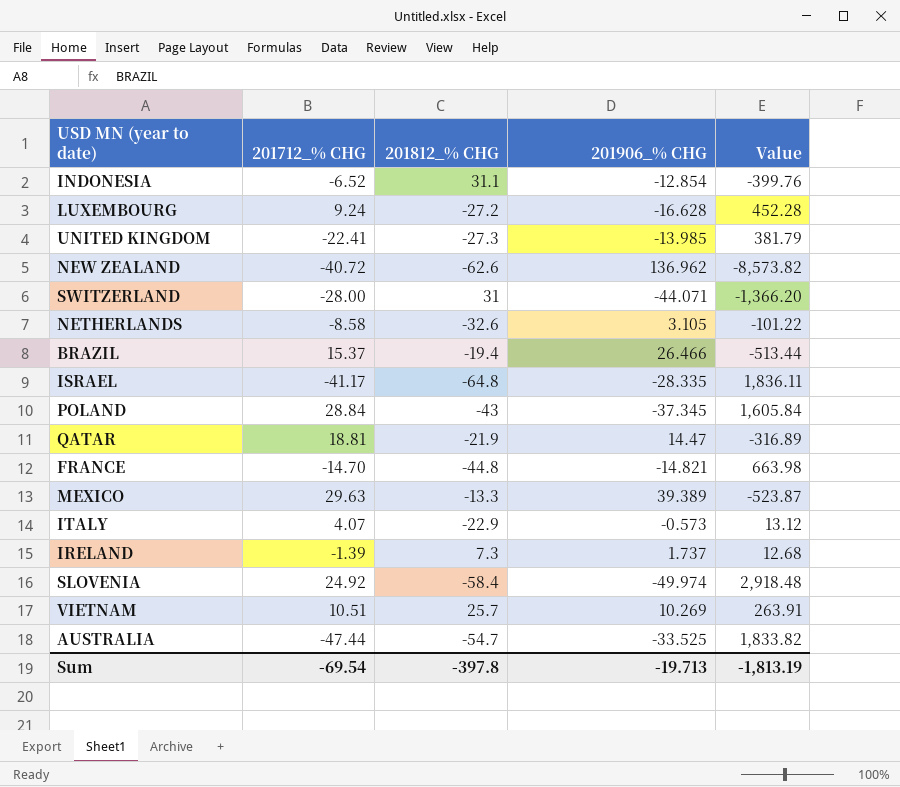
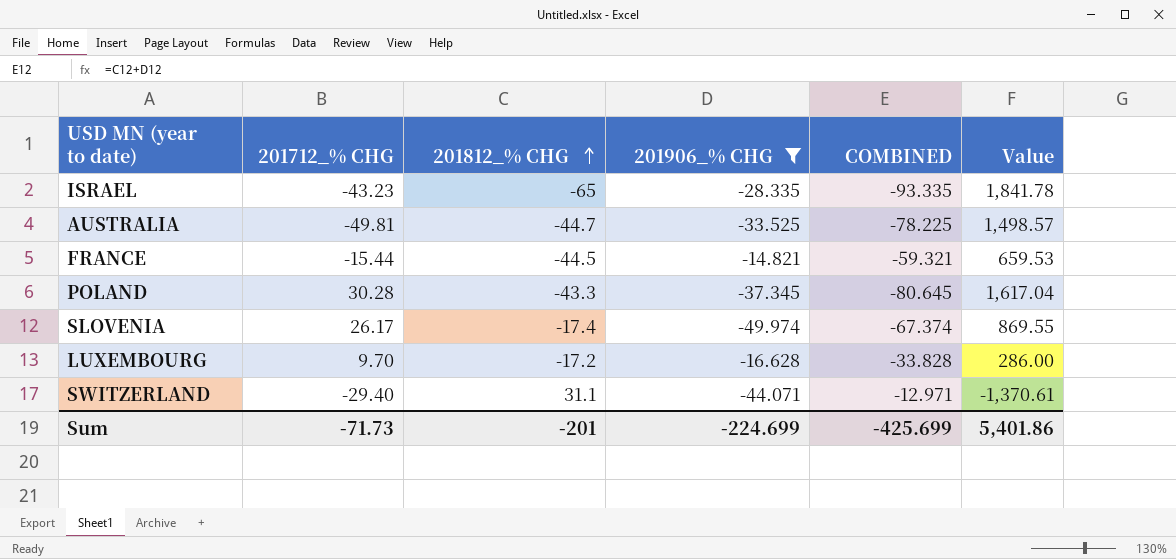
filter: none -> 201906_% CHG <= -14.821
row order: none -> 201812_% CHG ascending
column COMBINED | formula: none -> [201812_% CHG] + [201906_% CHG]
ISRAEL | 201712_% CHG: -41.17 -> -43.23
ISRAEL | 201812_% CHG: -64.8 -> -65
ISRAEL | Value: 1,836.11 -> 1,841.78
AUSTRALIA | 201712_% CHG: -47.44 -> -49.81
AUSTRALIA | 201812_% CHG: -54.7 -> -44.7
AUSTRALIA | Value: 1,833.82 -> 1,498.57
FRANCE | 201712_% CHG: -14.70 -> -15.44
FRANCE | 201812_% CHG: -44.8 -> -44.5
FRANCE | Value: 663.98 -> 659.53
POLAND | 201712_% CHG: 28.84 -> 30.28
POLAND | 201812_% CHG: -43 -> -43.3
POLAND | Value: 1,605.84 -> 1,617.04
SLOVENIA | 201712_% CHG: 24.92 -> 26.17
SLOVENIA | 201812_% CHG: -58.4 -> -17.4
SLOVENIA | Value: 2,918.48 -> 869.55
LUXEMBOURG | 201712_% CHG: 9.24 -> 9.70
LUXEMBOURG | 201812_% CHG: -27.2 -> -17.2
LUXEMBOURG | Value: 452.28 -> 286.00
SWITZERLAND | 201712_% CHG: -28.00 -> -29.40
SWITZERLAND | 201812_% CHG: 31 -> 31.1
SWITZERLAND | Value: -1,366.20 -> -1,370.61
Sum | 201712_% CHG: -69.54 -> -71.73
Sum | 201812_% CHG: -397.8 -> -201
Sum | 201906_% CHG: -19.713 -> -224.699
Sum | Value: -1,813.19 -> 5,401.86

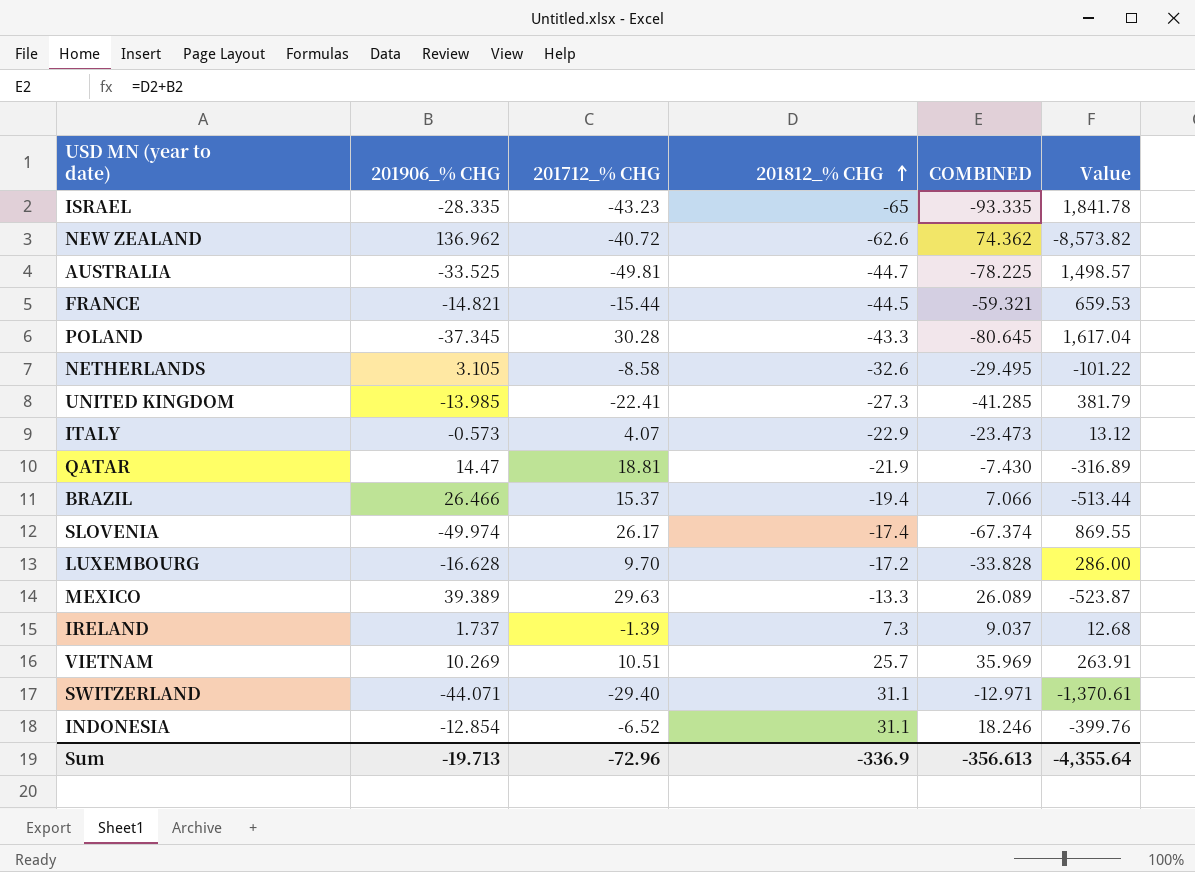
filter: 201906_% CHG <= -14.821 -> none
column 201906_% CHG | position: 4 -> 2
Sum | 201906_% CHG: -224.699 -> -19.713
Sum | 201712_% CHG: -71.73 -> -72.96
Sum | 201812_% CHG: -201 -> -336.9
Sum | COMBINED: -425.699 -> -356.613
Sum | Value: 5,401.86 -> -4,355.64

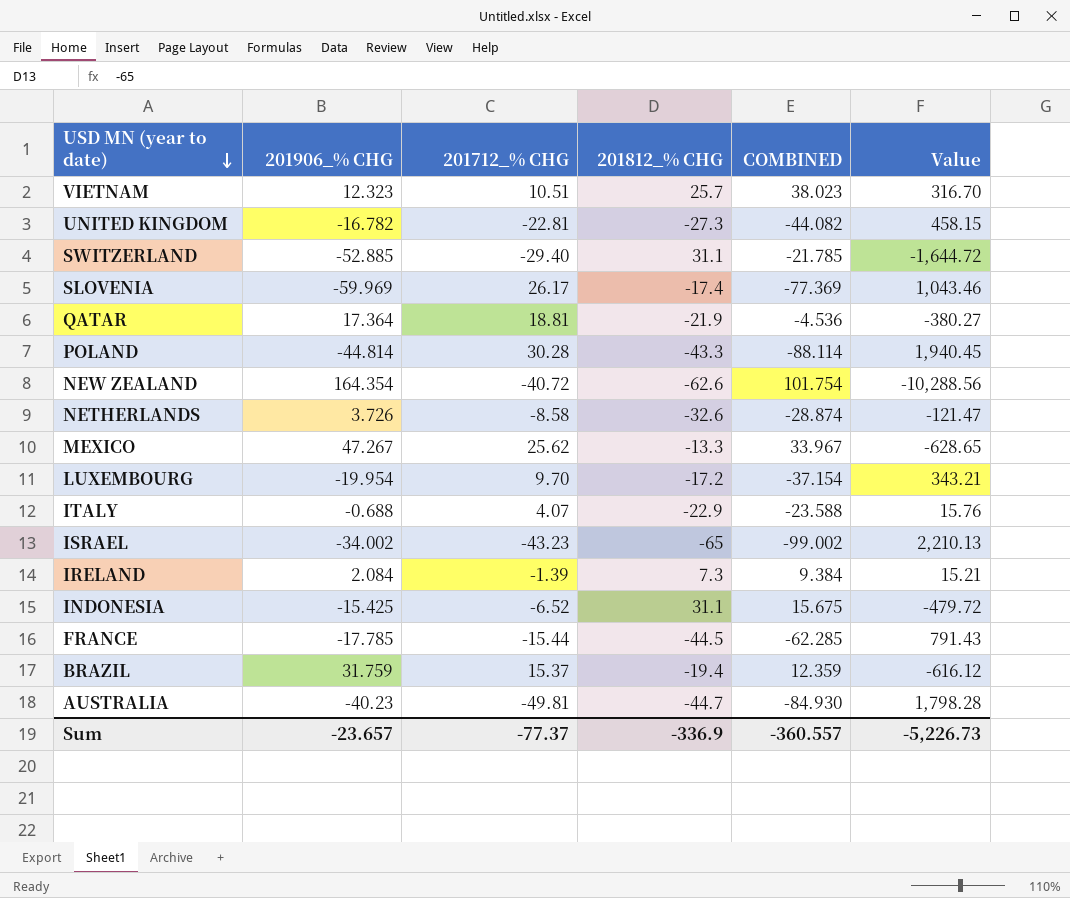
row order: 201812_% CHG ascending -> USD MN (year to date) descending
VIETNAM | 201906_% CHG: 10.269 -> 12.323
VIETNAM | COMBINED: 35.969 -> 38.023
VIETNAM | Value: 263.91 -> 316.70
UNITED KINGDOM | 201906_% CHG: -13.985 -> -16.782
UNITED KINGDOM | 201712_% CHG: -22.41 -> -22.81
UNITED KINGDOM | COMBINED: -41.285 -> -44.082
UNITED KINGDOM | Value: 381.79 -> 458.15
SWITZERLAND | 201906_% CHG: -44.071 -> -52.885
SWITZERLAND | COMBINED: -12.971 -> -21.785
SWITZERLAND | Value: -1,370.61 -> -1,644.72
SLOVENIA | 201906_% CHG: -49.974 -> -59.969
SLOVENIA | COMBINED: -67.374 -> -77.369
SLOVENIA | Value: 869.55 -> 1,043.46
QATAR | 201906_% CHG: 14.47 -> 17.364
QATAR | COMBINED: -7.430 -> -4.536
QATAR | Value: -316.89 -> -380.27
POLAND | 201906_% CHG: -37.345 -> -44.814
POLAND | COMBINED: -80.645 -> -88.114
POLAND | Value: 1,617.04 -> 1,940.45
NEW ZEALAND | 201906_% CHG: 136.962 -> 164.354
NEW ZEALAND | COMBINED: 74.362 -> 101.754
NEW ZEALAND | Value: -8,573.82 -> -10,288.56
NETHERLANDS | 201906_% CHG: 3.105 -> 3.726
NETHERLANDS | COMBINED: -29.495 -> -28.874
NETHERLANDS | Value: -101.22 -> -121.47
MEXICO | 201906_% CHG: 39.389 -> 47.267
MEXICO | 201712_% CHG: 29.63 -> 25.62
MEXICO | COMBINED: 26.089 -> 33.967
MEXICO | Value: -523.87 -> -628.65
LUXEMBOURG | 201906_% CHG: -16.628 -> -19.954
LUXEMBOURG | COMBINED: -33.828 -> -37.154
LUXEMBOURG | Value: 286.00 -> 343.21
ITALY | 201906_% CHG: -0.573 -> -0.688
ITALY | COMBINED: -23.473 -> -23.588
ITALY | Value: 13.12 -> 15.76
ISRAEL | 201906_% CHG: -28.335 -> -34.002
ISRAEL | COMBINED: -93.335 -> -99.002
ISRAEL | Value: 1,841.78 -> 2,210.13
IRELAND | 201906_% CHG: 1.737 -> 2.084
IRELAND | COMBINED: 9.037 -> 9.384
IRELAND | Value: 12.68 -> 15.21
INDONESIA | 201906_% CHG: -12.854 -> -15.425
INDONESIA | COMBINED: 18.246 -> 15.675
INDONESIA | Value: -399.76 -> -479.72
FRANCE | 201906_% CHG: -14.821 -> -17.785
FRANCE | COMBINED: -59.321 -> -62.285
FRANCE | Value: 659.53 -> 791.43
BRAZIL | 201906_% CHG: 26.466 -> 31.759
BRAZIL | COMBINED: 7.066 -> 12.359
BRAZIL | Value: -513.44 -> -616.12
AUSTRALIA | 201906_% CHG: -33.525 -> -40.23
AUSTRALIA | COMBINED: -78.225 -> -84.930
AUSTRALIA | Value: 1,498.57 -> 1,798.28
Sum | 201906_% CHG: -19.713 -> -23.657
Sum | 201712_% CHG: -72.96 -> -77.37
Sum | COMBINED: -356.613 -> -360.557
Sum | Value: -4,355.64 -> -5,226.73

